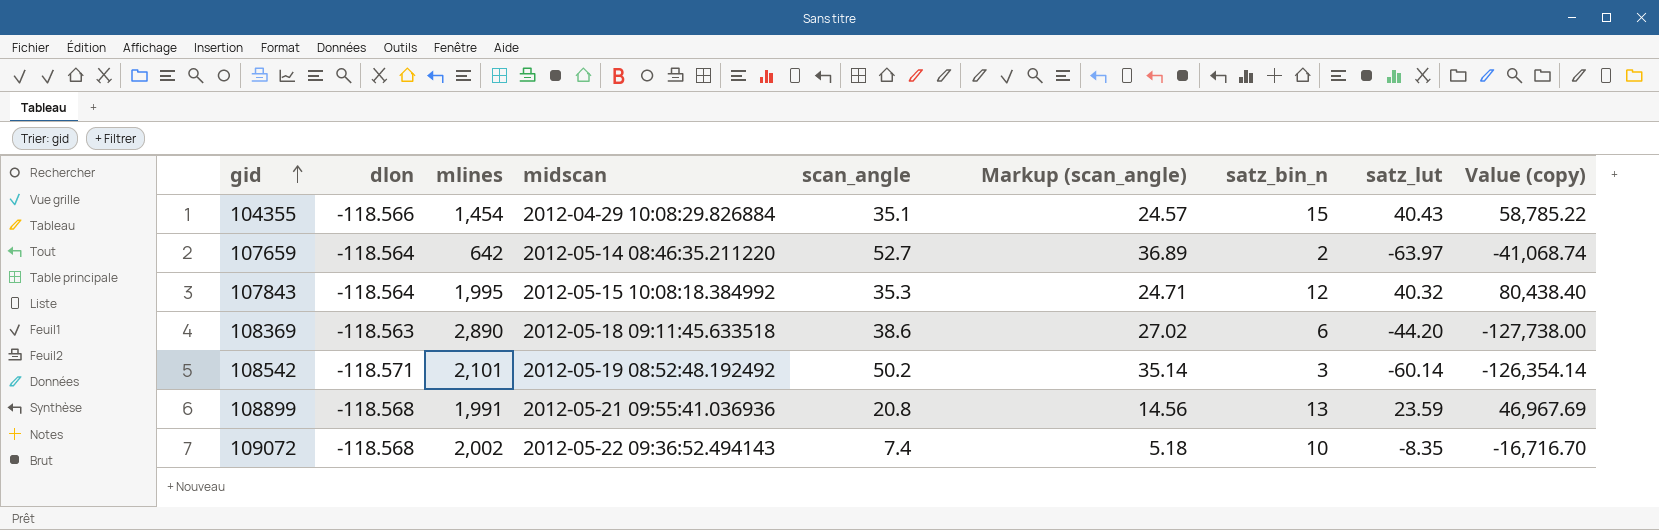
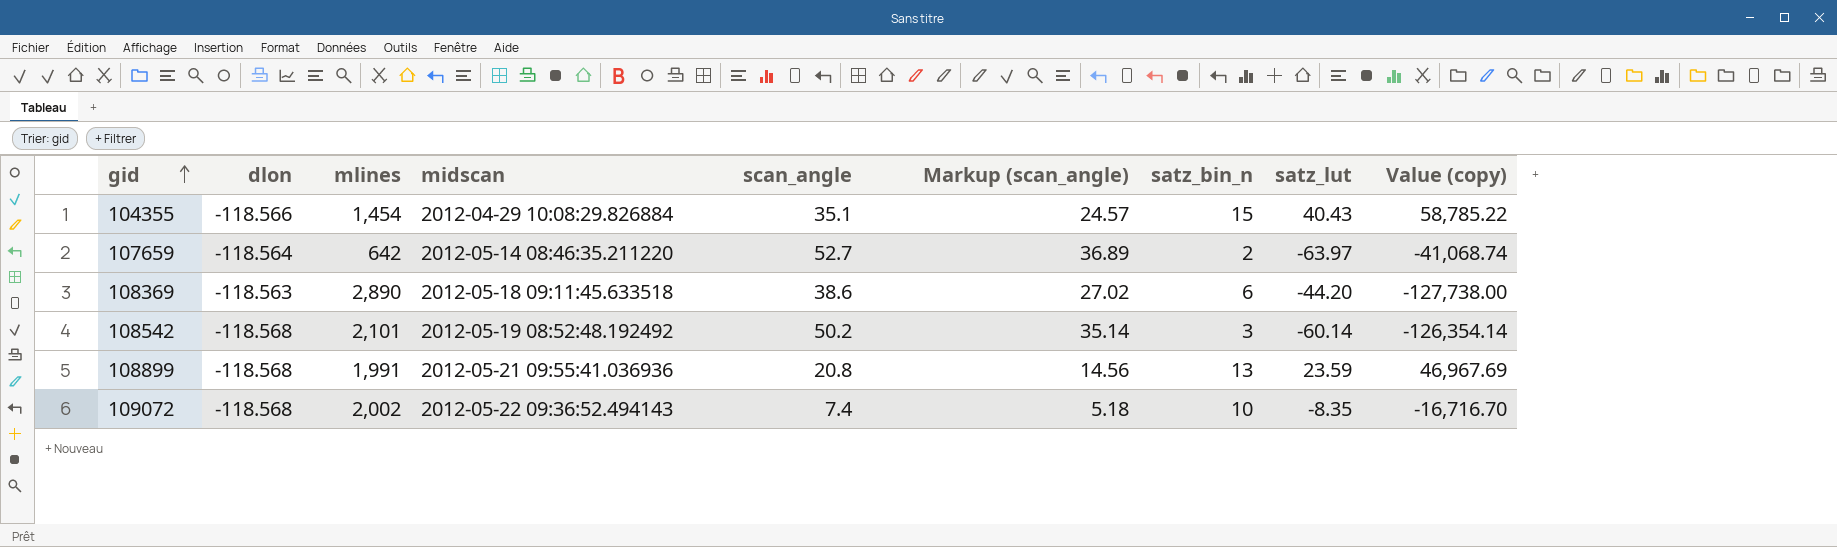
row 107843: -118.564 | 1,995 | 2012-05-15 10:08:18.384992 | 35.3 | 24.71 | 12 | 40.32 | 80,438.40 -> none
108542 | dlon: -118.571 -> -118.568

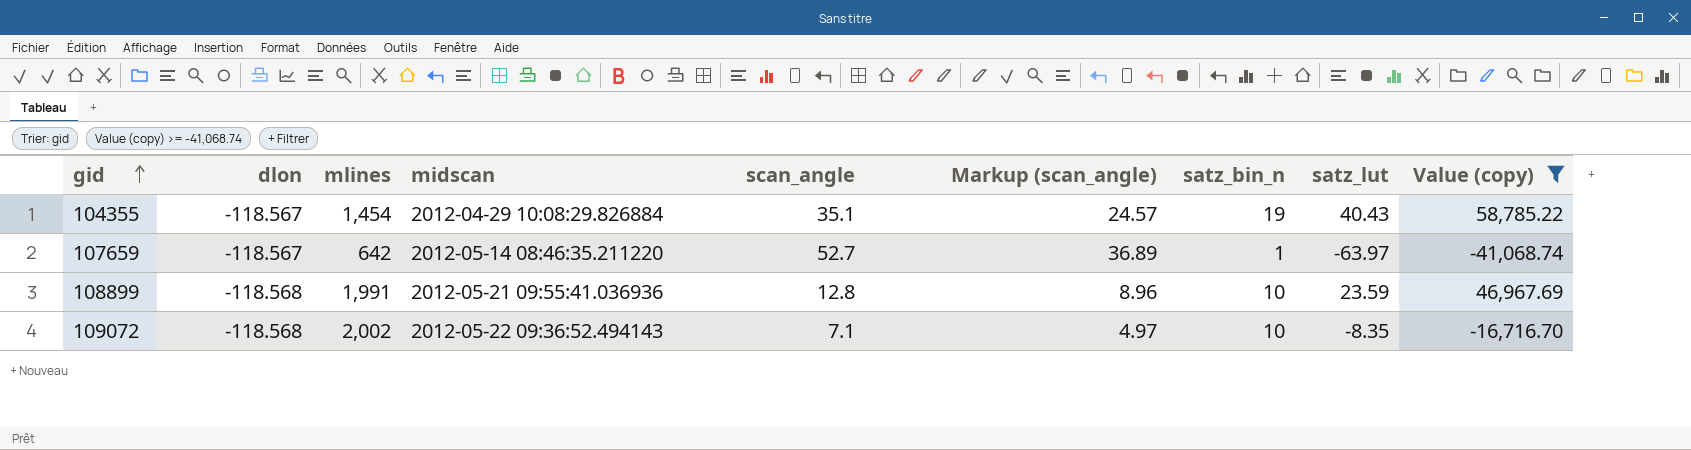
filter: none -> Value (copy) >= -41,068.74
104355 | dlon: -118.566 -> -118.567
104355 | satz_bin_n: 15 -> 19
107659 | dlon: -118.564 -> -118.567
107659 | satz_bin_n: 2 -> 1
108899 | scan_angle: 20.8 -> 12.8
108899 | Markup (scan_angle): 14.56 -> 8.96
108899 | satz_bin_n: 13 -> 10
109072 | scan_angle: 7.4 -> 7.1
109072 | Markup (scan_angle): 5.18 -> 4.97

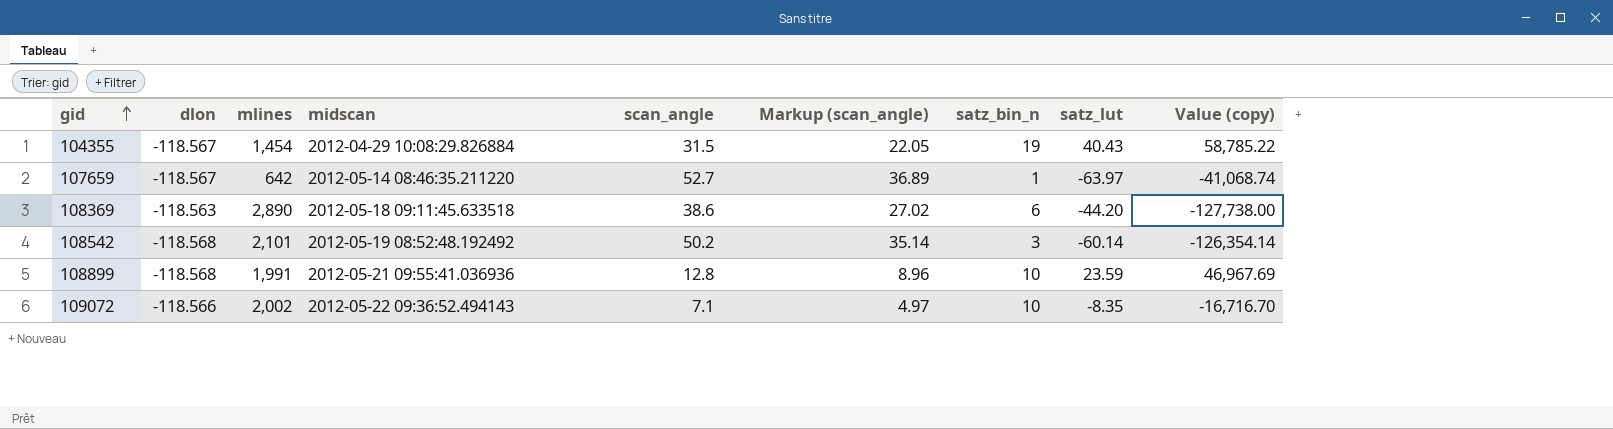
filter: Value (copy) >= -41,068.74 -> none
104355 | scan_angle: 35.1 -> 31.5
104355 | Markup (scan_angle): 24.57 -> 22.05
109072 | dlon: -118.568 -> -118.566

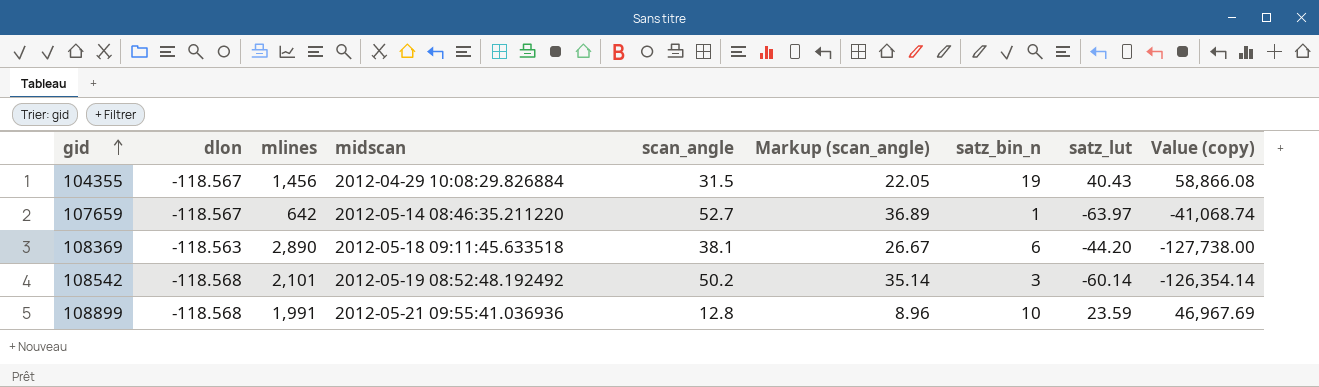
row 109072: -118.566 | 2,002 | 2012-05-22 09:36:52.494143 | 7.1 | 4.97 | 10 | -8.35 | -16,716.70 -> none
104355 | mlines: 1,454 -> 1,456
104355 | Value (copy): 58,785.22 -> 58,866.08
108369 | scan_angle: 38.6 -> 38.1
108369 | Markup (scan_angle): 27.02 -> 26.67

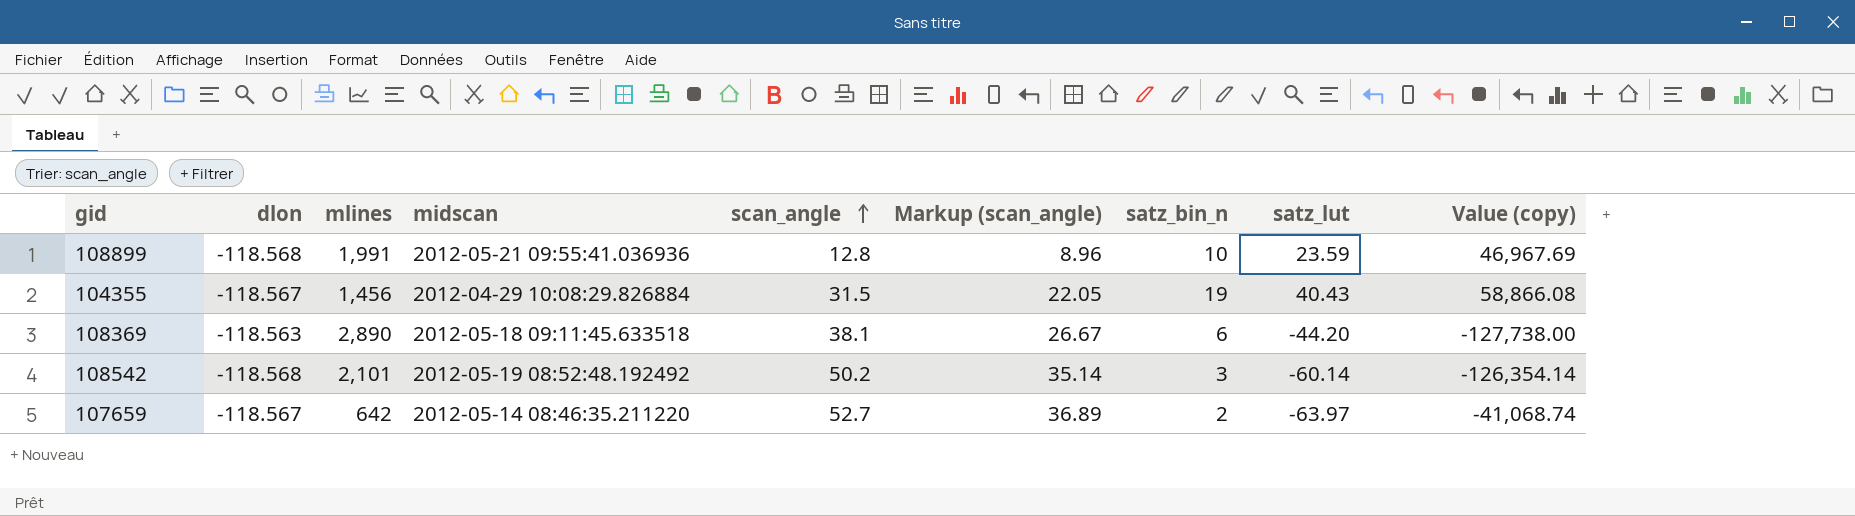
row order: gid ascending -> scan_angle ascending
107659 | satz_bin_n: 1 -> 2

